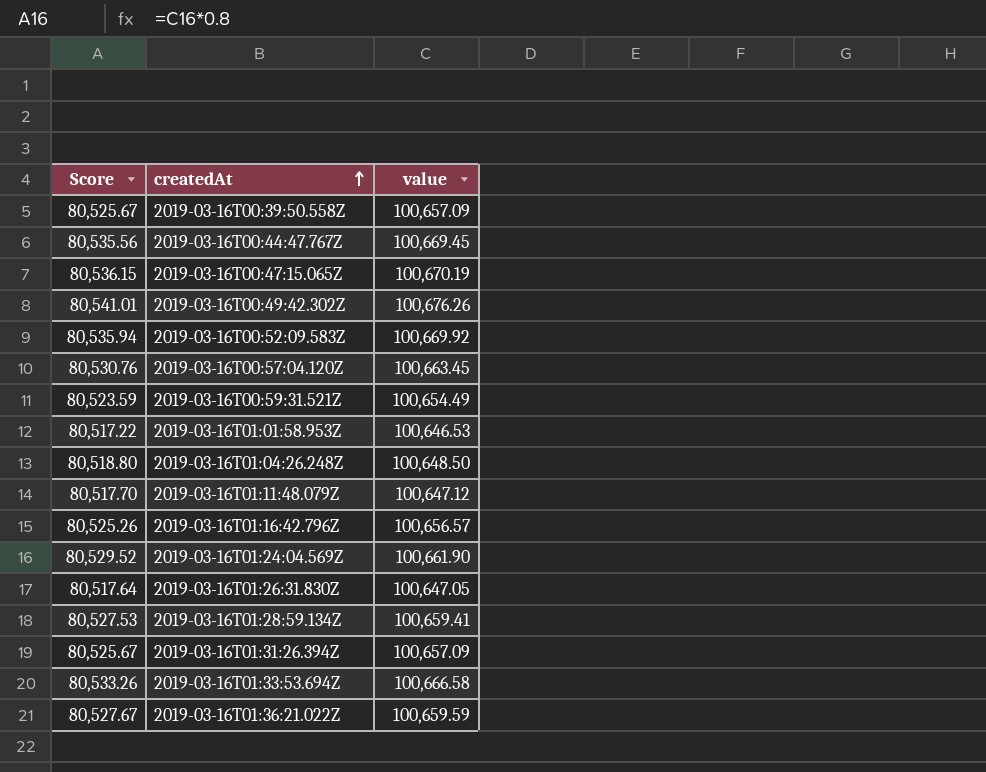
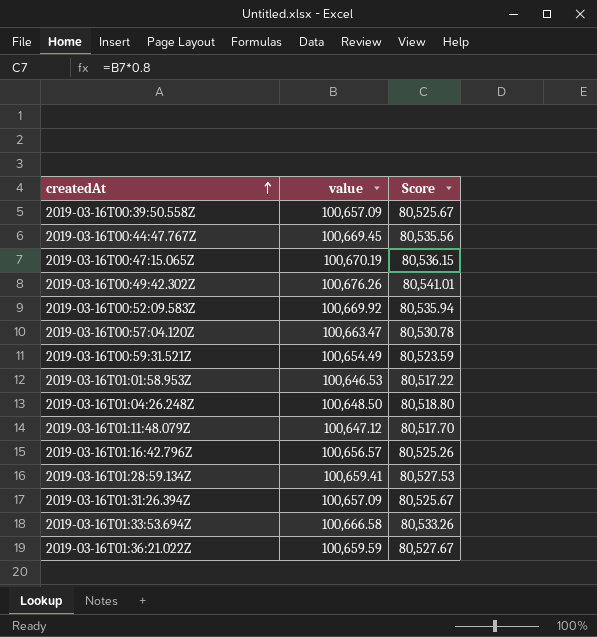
column Score | position: 1 -> 3
row 2019-03-16T01:24:04.569Z: 80,529.52 | 100,661.90 -> none
row 2019-03-16T01:26:31.830Z: 80,517.64 | 100,647.05 -> none
2019-03-16T00:57:04.120Z | value: 100,663.45 -> 100,663.47
2019-03-16T00:57:04.120Z | Score: 80,530.76 -> 80,530.78

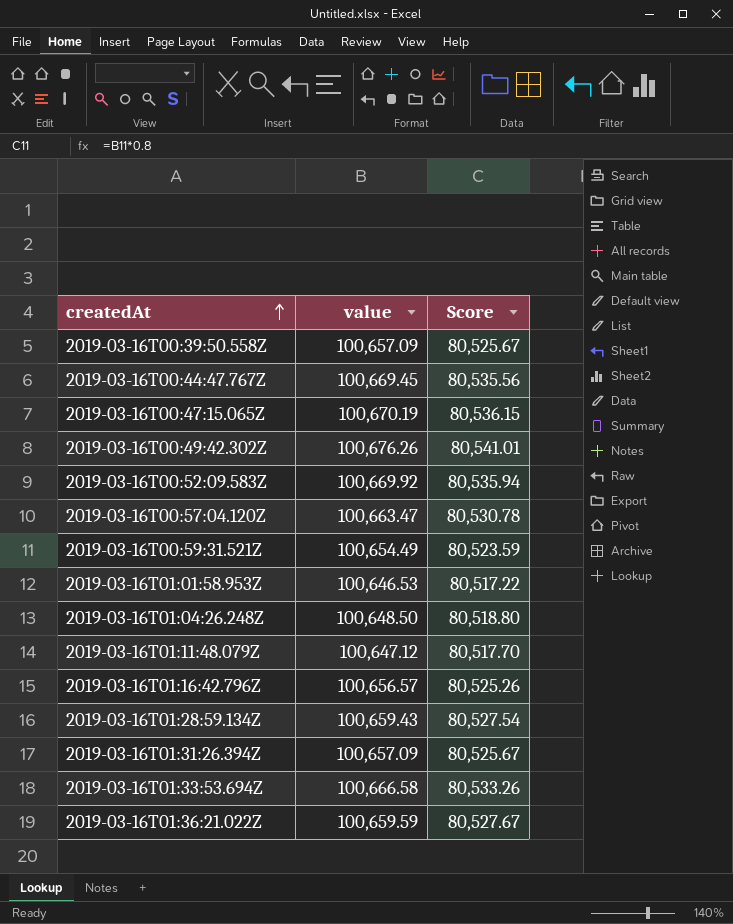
2019-03-16T01:28:59.134Z | value: 100,659.41 -> 100,659.43
2019-03-16T01:28:59.134Z | Score: 80,527.53 -> 80,527.54

